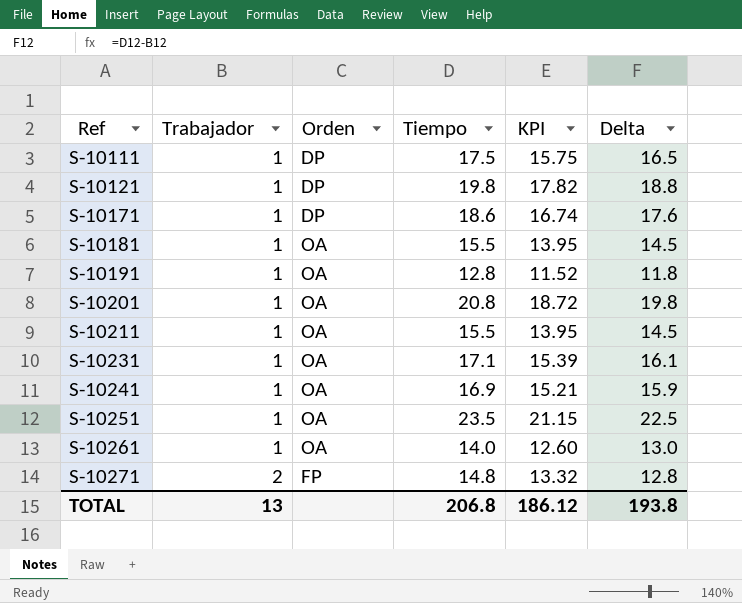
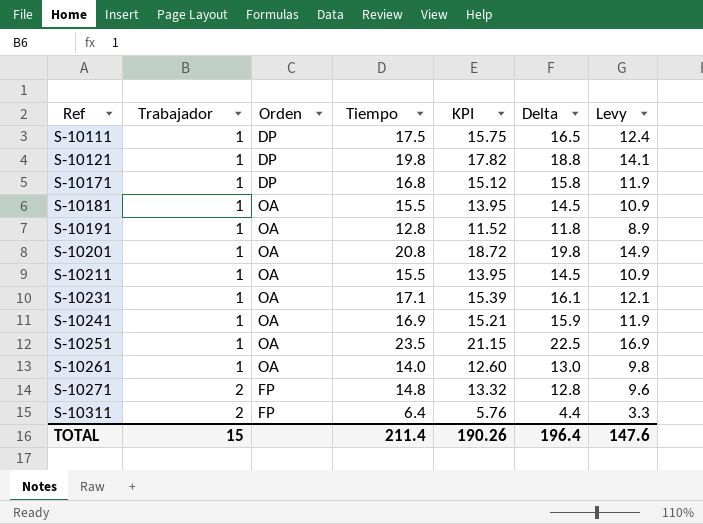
column Levy | formula: none -> [Delta] * 0.75
S-10171 | Tiempo: 18.6 -> 16.8
S-10171 | KPI: 16.74 -> 15.12
S-10171 | Delta: 17.6 -> 15.8
row S-10311: none -> 2 | FP | 6.4 | 5.76 | 4.4 | 3.3
TOTAL | Trabajador: 13 -> 15
TOTAL | Tiempo: 206.8 -> 211.4
TOTAL | KPI: 186.12 -> 190.26
TOTAL | Delta: 193.8 -> 196.4

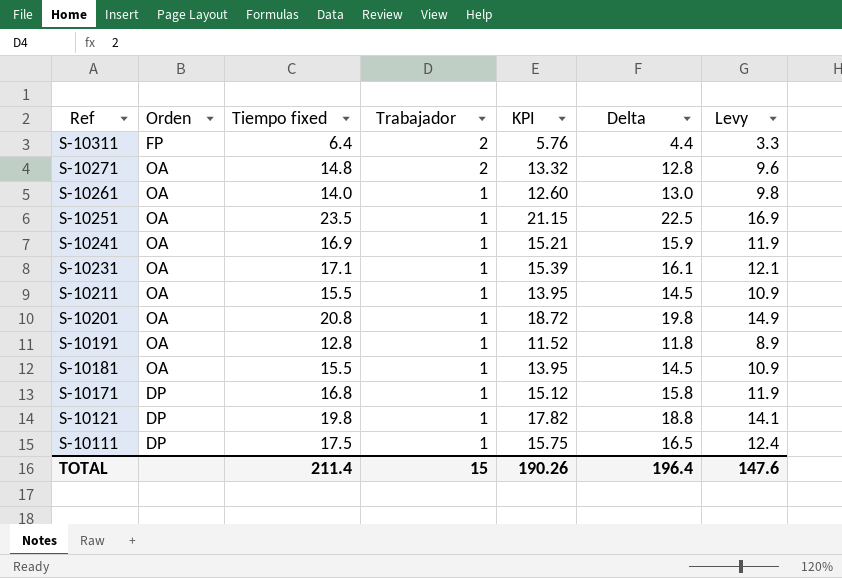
row order: Ref ascending -> Ref descending
column name: Tiempo -> Tiempo fixed
column Trabajador | position: 2 -> 4
S-10271 | Orden: FP -> OA

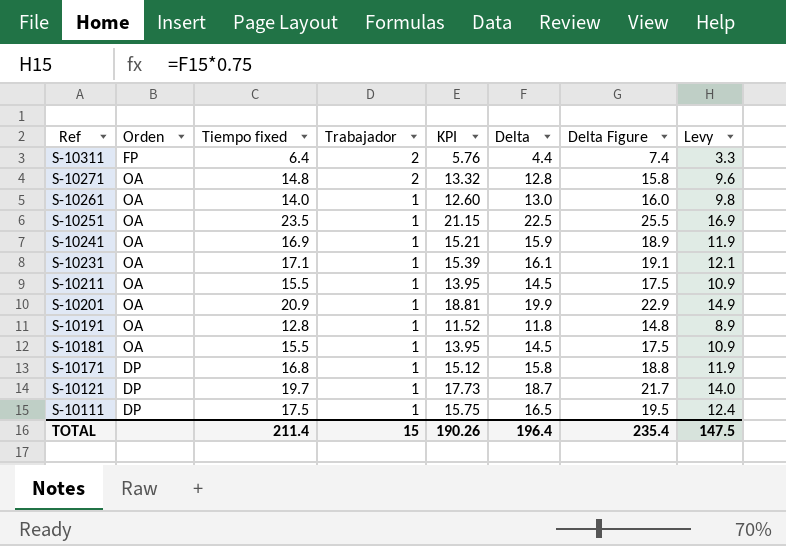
column Delta Figure | formula: none -> [Delta] + 3
S-10201 | Tiempo fixed: 20.8 -> 20.9
S-10201 | KPI: 18.72 -> 18.81
S-10201 | Delta: 19.8 -> 19.9
S-10121 | Tiempo fixed: 19.8 -> 19.7
S-10121 | KPI: 17.82 -> 17.73
S-10121 | Delta: 18.8 -> 18.7
S-10121 | Levy: 14.1 -> 14.0
TOTAL | Levy: 147.6 -> 147.5

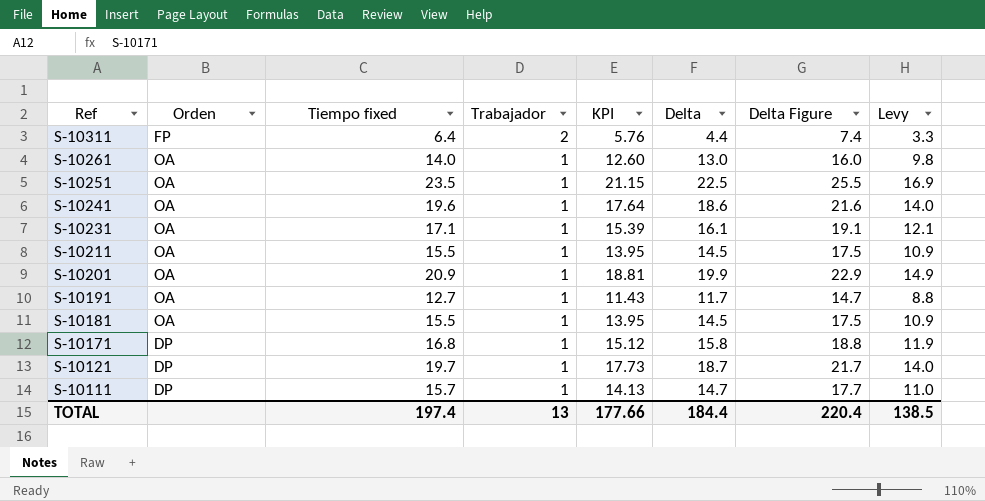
row S-10271: OA | 14.8 | 2 | 13.32 | 12.8 | 15.8 | 9.6 -> none
S-10241 | Tiempo fixed: 16.9 -> 19.6
S-10241 | KPI: 15.21 -> 17.64
S-10241 | Delta: 15.9 -> 18.6
S-10241 | Delta Figure: 18.9 -> 21.6
S-10241 | Levy: 11.9 -> 14.0
S-10191 | Tiempo fixed: 12.8 -> 12.7
S-10191 | KPI: 11.52 -> 11.43
S-10191 | Delta: 11.8 -> 11.7
S-10191 | Delta Figure: 14.8 -> 14.7
S-10191 | Levy: 8.9 -> 8.8
S-10111 | Tiempo fixed: 17.5 -> 15.7
S-10111 | KPI: 15.75 -> 14.13
S-10111 | Delta: 16.5 -> 14.7
S-10111 | Delta Figure: 19.5 -> 17.7
S-10111 | Levy: 12.4 -> 11.0
TOTAL | Tiempo fixed: 211.4 -> 197.4
TOTAL | Trabajador: 15 -> 13
TOTAL | KPI: 190.26 -> 177.66
TOTAL | Delta: 196.4 -> 184.4
TOTAL | Delta Figure: 235.4 -> 220.4
TOTAL | Levy: 147.5 -> 138.5

